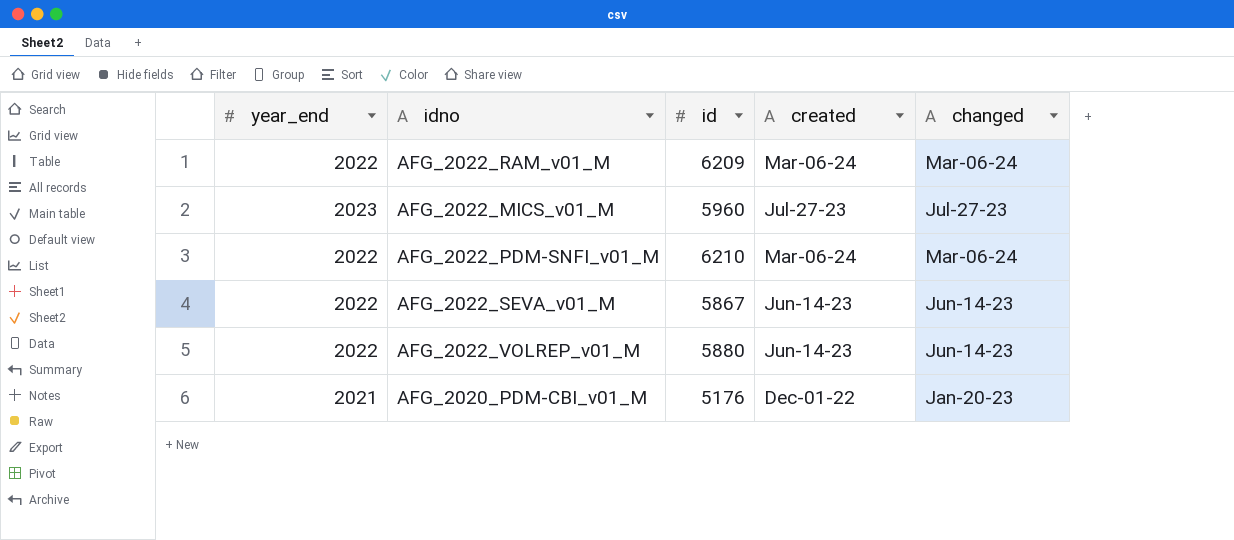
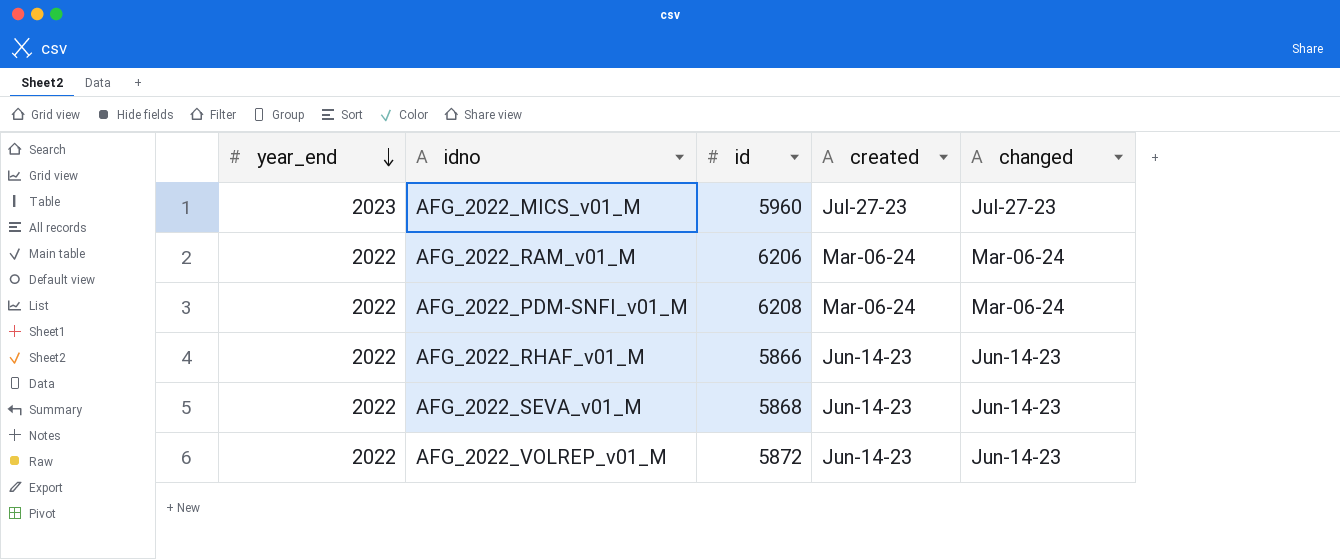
row order: none -> year_end descending
row AFG_2020_PDM-CBI_v01_M: 2021 | 5176 | Dec-01-22 | Jan-20-23 -> none
AFG_2022_RAM_v01_M | id: 6209 -> 6206
AFG_2022_PDM-SNFI_v01_M | id: 6210 -> 6208
row AFG_2022_RHAF_v01_M: none -> 2022 | 5866 | Jun-14-23 | Jun-14-23
AFG_2022_SEVA_v01_M | id: 5867 -> 5868
AFG_2022_VOLREP_v01_M | id: 5880 -> 5872

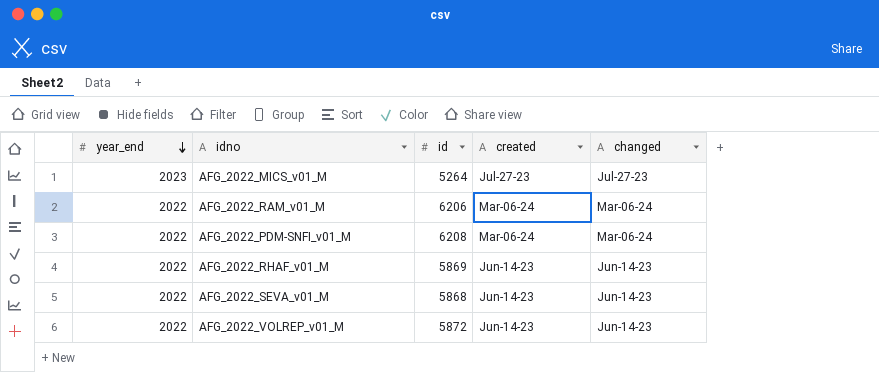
AFG_2022_MICS_v01_M | id: 5960 -> 5264
AFG_2022_RHAF_v01_M | id: 5866 -> 5869

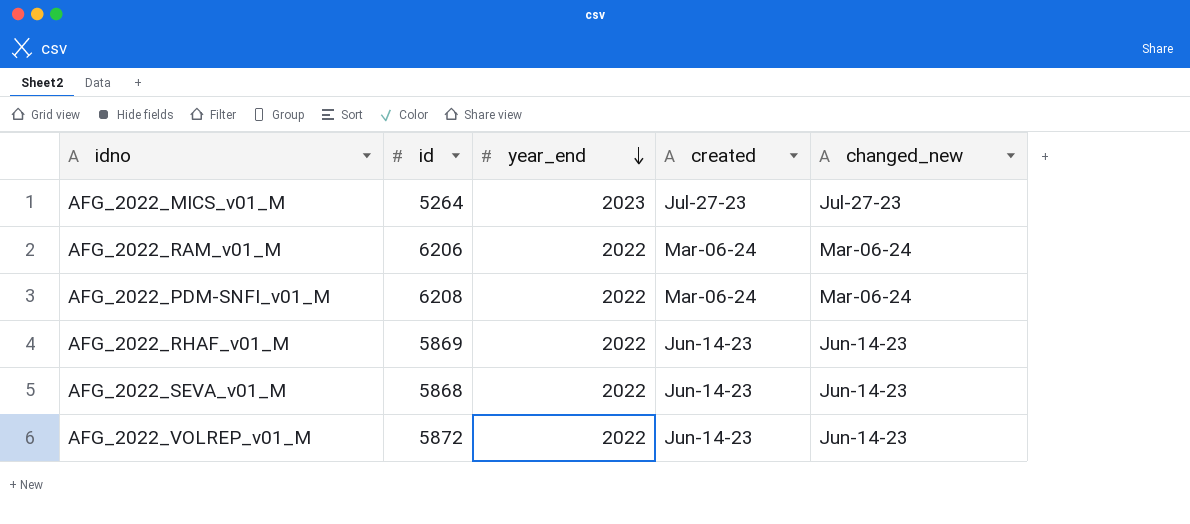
column year_end | position: 1 -> 3
column name: changed -> changed_new

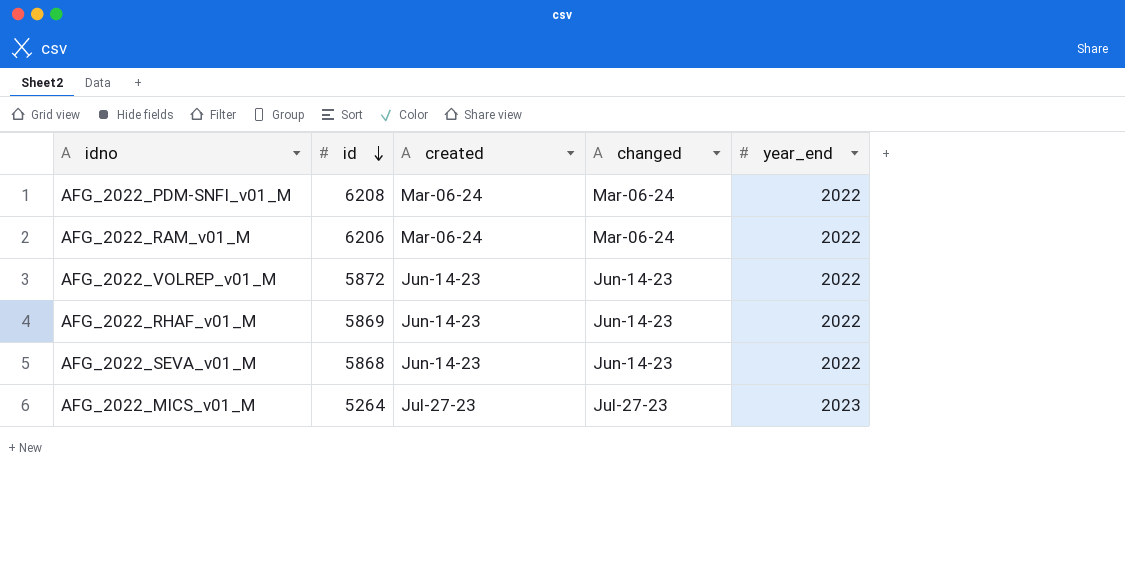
row order: year_end descending -> id descending
column name: changed_new -> changed
column year_end | position: 3 -> 5

